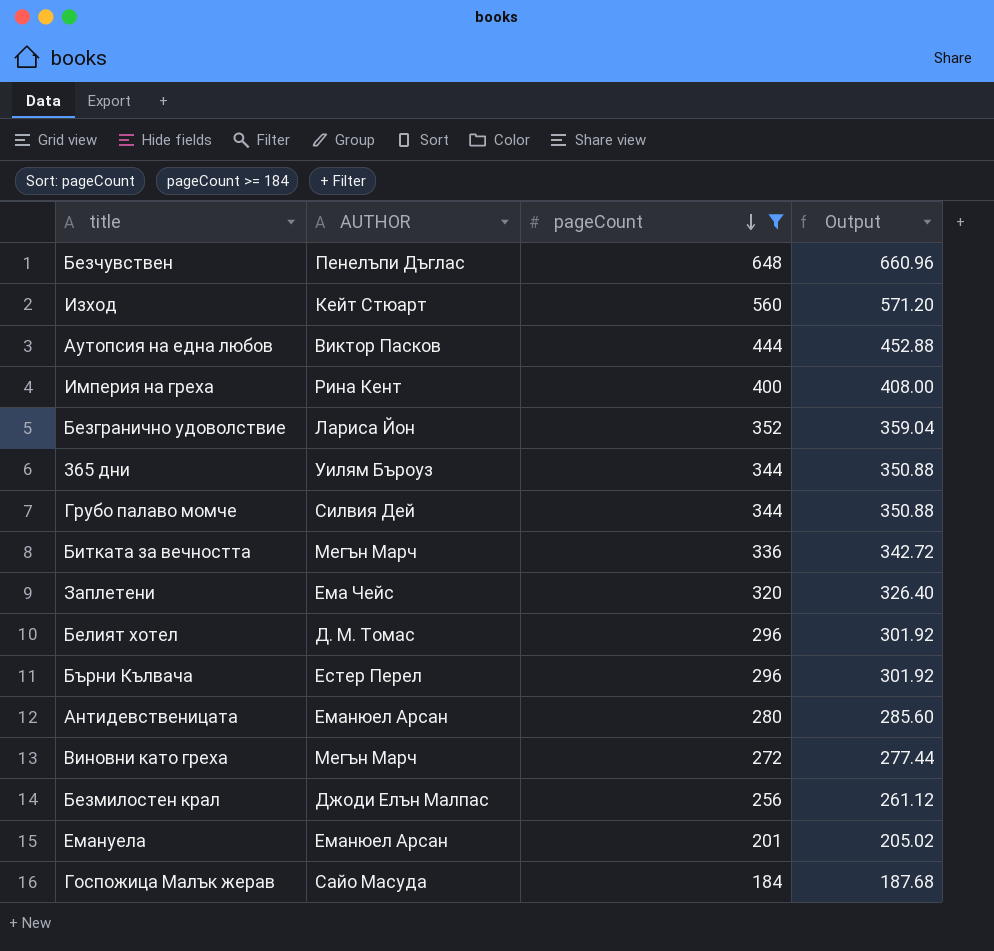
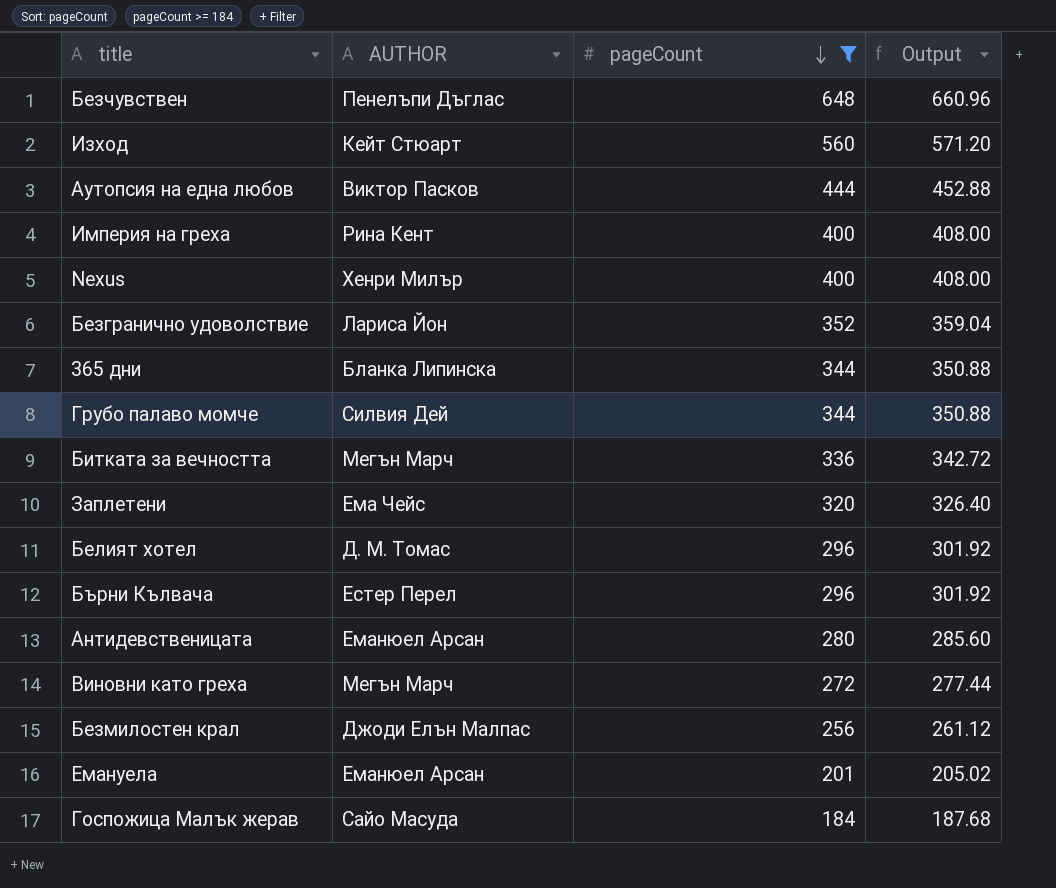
row Nexus: none -> Хенри Милър | 400 | 408.00
365 дни | AUTHOR: Уилям Бъроуз -> Бланка Липинска

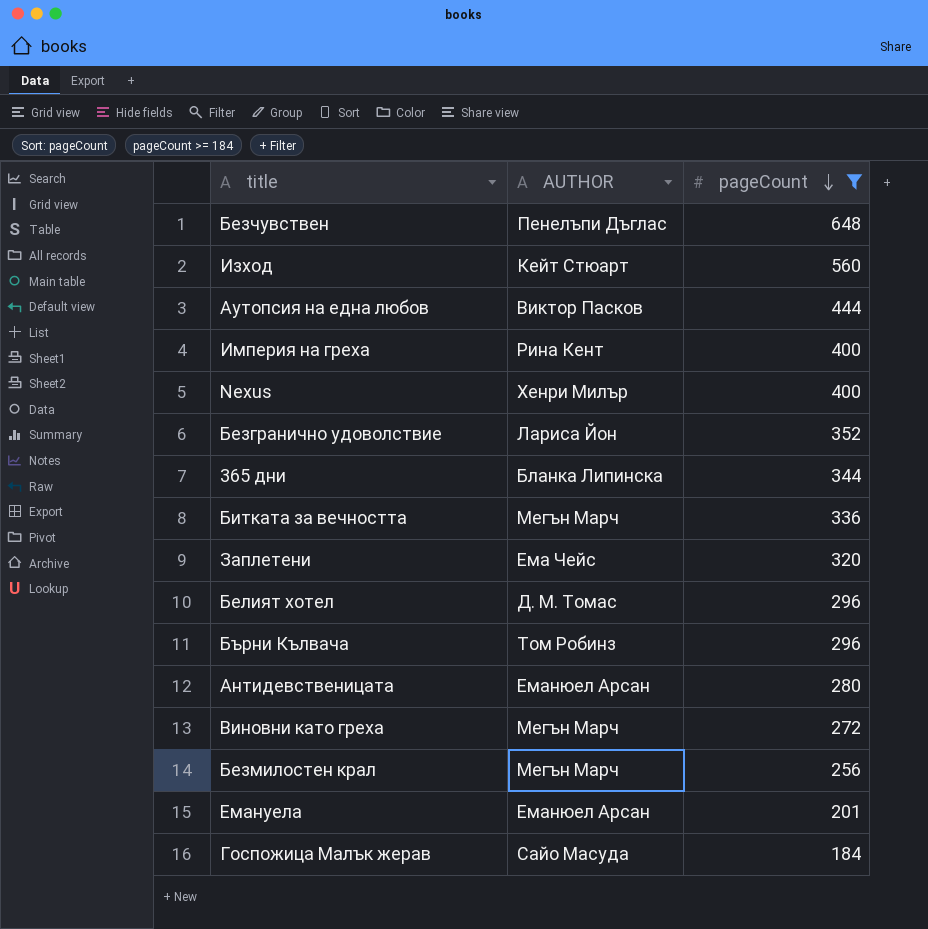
column Output | formula: [pageCount] * 1.02 -> none
row Грубо палаво момче: Силвия Дей | 344 | 350.88 -> none
Бърни Кълвача | AUTHOR: Естер Перел -> Том Робинз
Безмилостен крал | AUTHOR: Джоди Елън Малпас -> Мегън Марч

